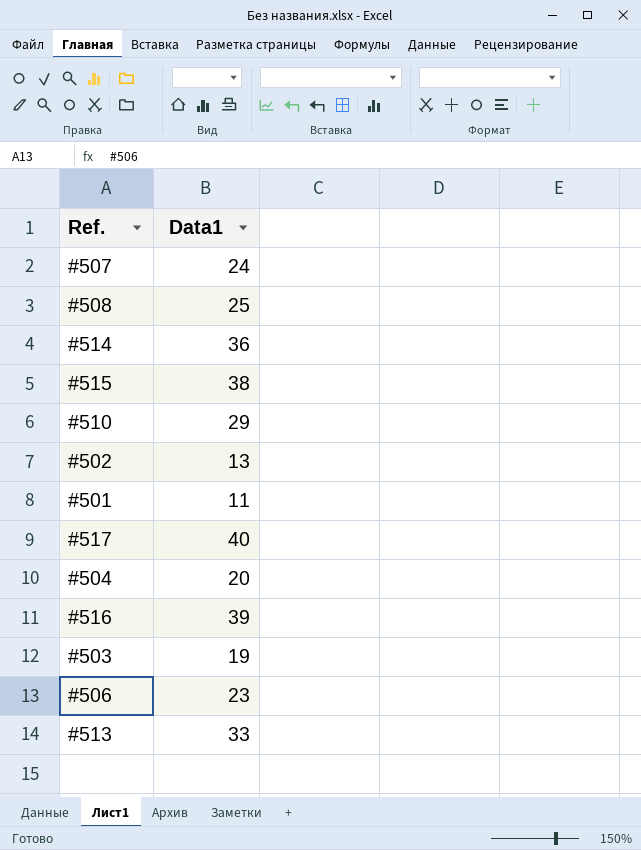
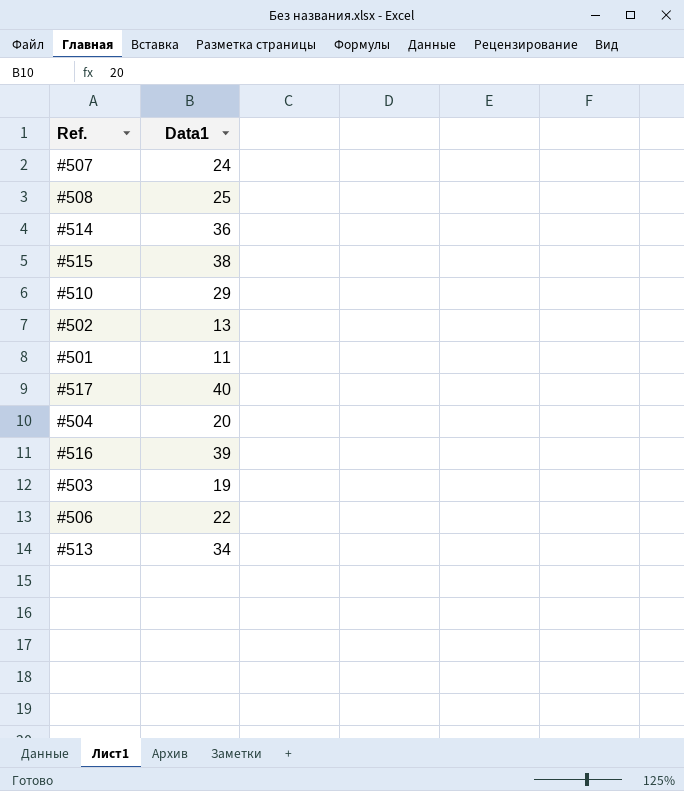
#506 | Data1: 23 -> 22
#513 | Data1: 33 -> 34

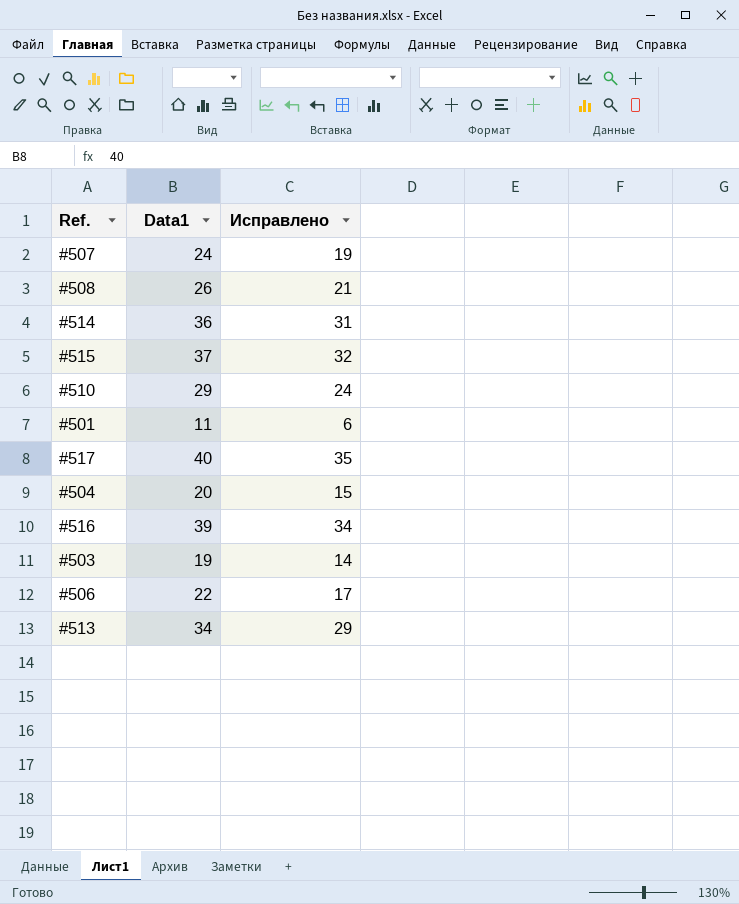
column Исправлено | formula: none -> [Data1] - 5
row #502: 13 -> none
#508 | Data1: 25 -> 26
#515 | Data1: 38 -> 37

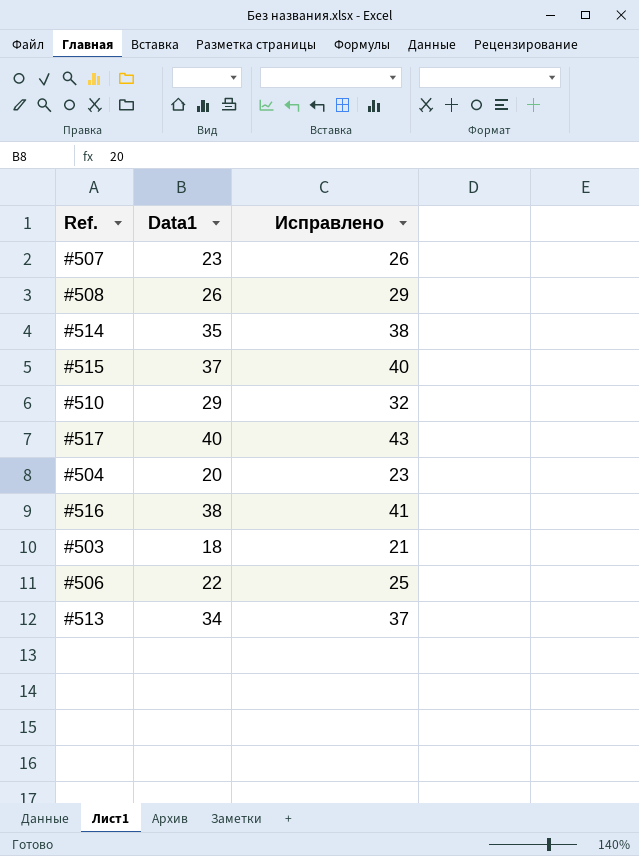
column Исправлено | formula: [Data1] - 5 -> [Data1] + 3
row #501: 11 | 6 -> none
#507 | Data1: 24 -> 23
#514 | Data1: 36 -> 35
#516 | Data1: 39 -> 38
#503 | Data1: 19 -> 18

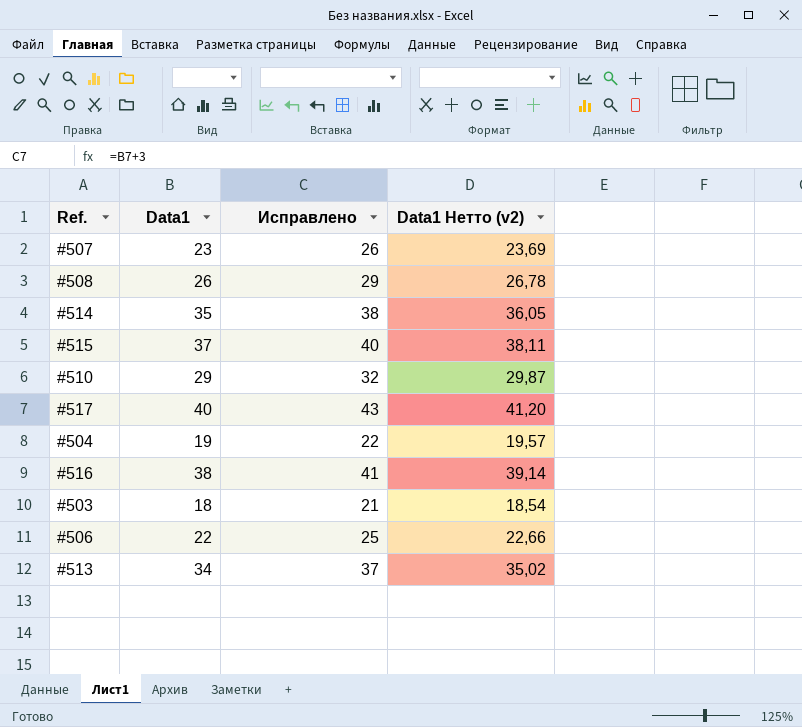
column Data1 Нетто (v2) | formula: none -> [Data1] * 1,03
#504 | Data1: 20 -> 19
#504 | Исправлено: 23 -> 22

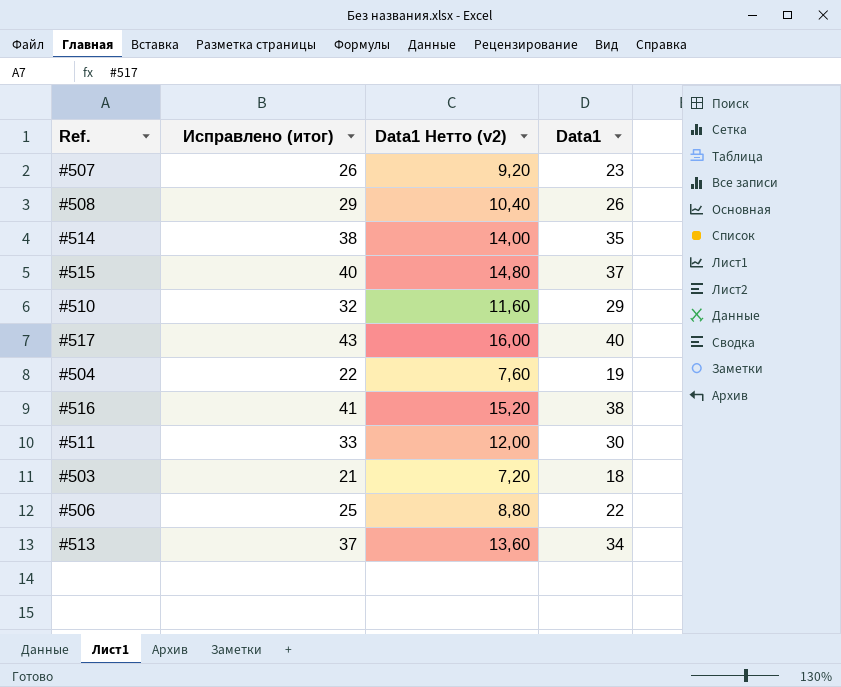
column name: Исправлено -> Исправлено (итог)
column Data1 Нетто (v2) | formula: [Data1] * 1,03 -> [Data1] * 0,4
column Data1 | position: 2 -> 4
row #511: none -> 33 | 12,00 | 30

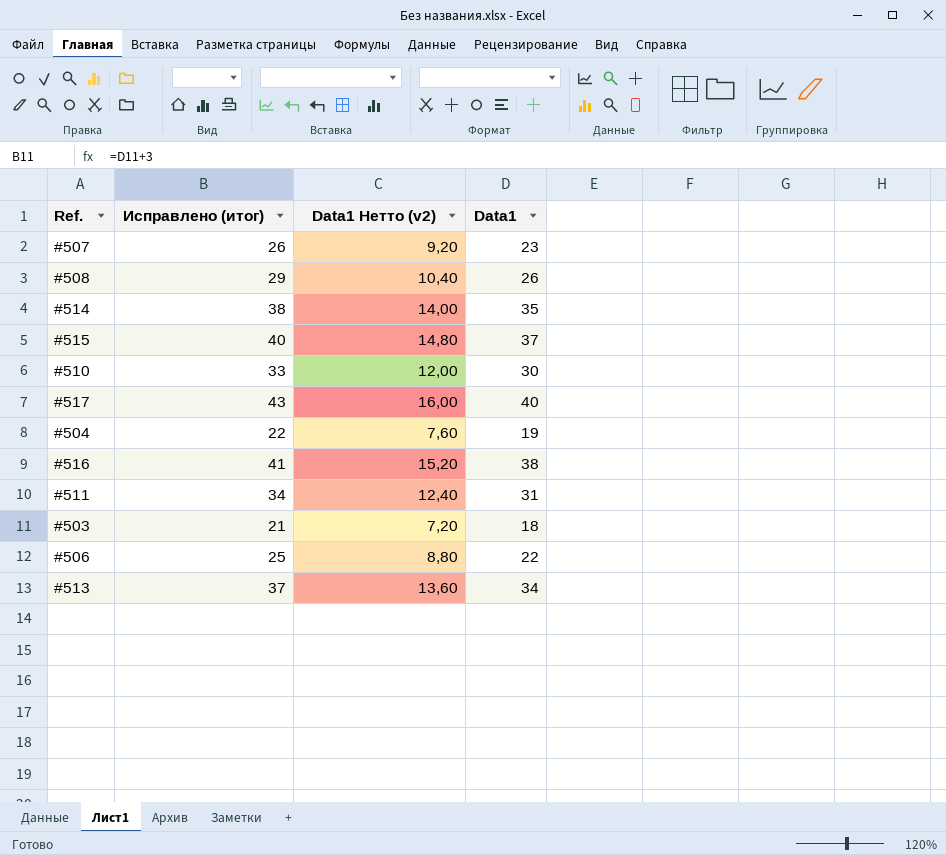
#510 | Исправлено (итог): 32 -> 33
#510 | Data1 Нетто (v2): 11,60 -> 12,00
#510 | Data1: 29 -> 30
#511 | Исправлено (итог): 33 -> 34
#511 | Data1 Нетто (v2): 12,00 -> 12,40
#511 | Data1: 30 -> 31

